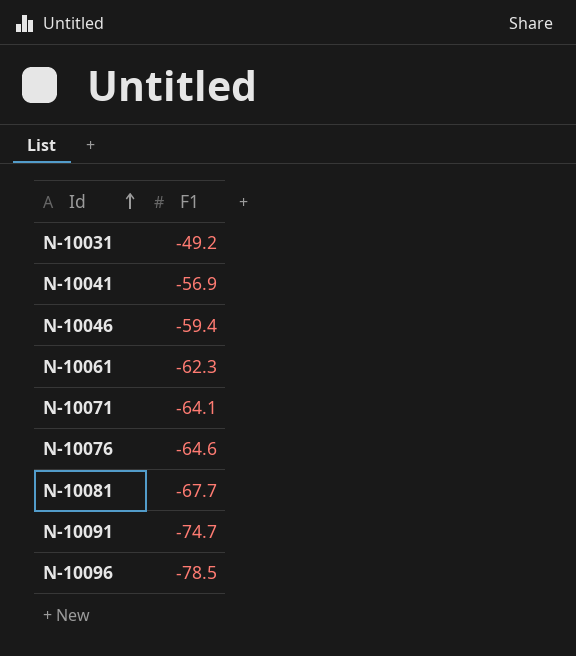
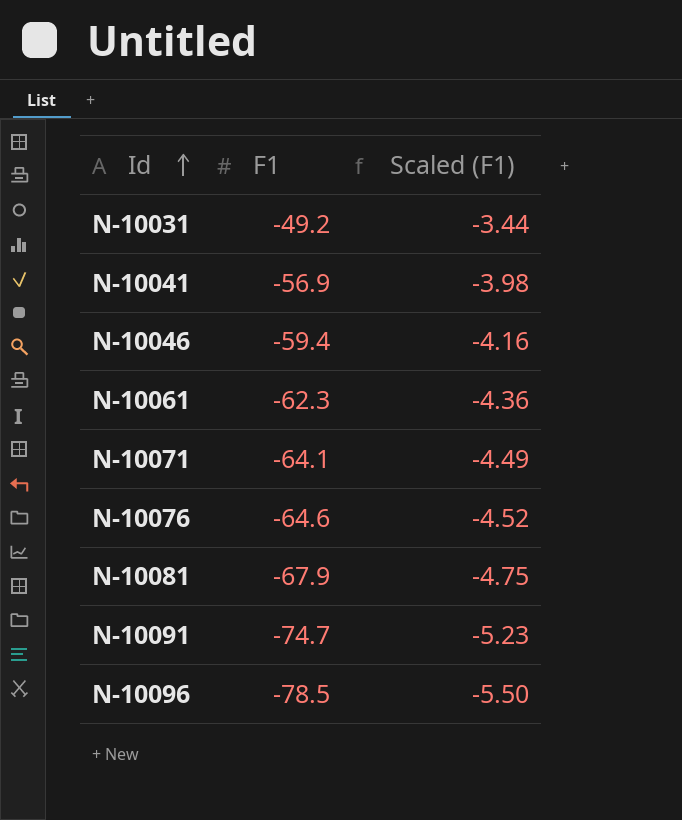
column Scaled (F1) | formula: none -> [F1] * 0.07
N-10081 | F1: -67.7 -> -67.9

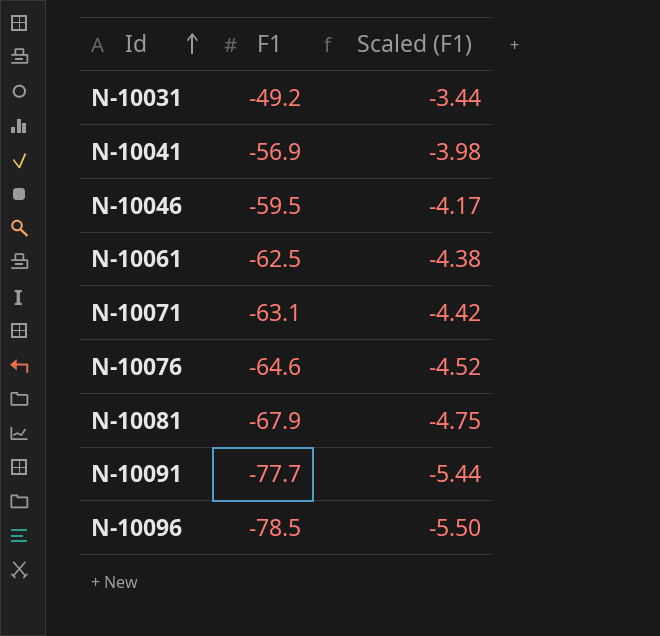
N-10046 | F1: -59.4 -> -59.5
N-10046 | Scaled (F1): -4.16 -> -4.17
N-10061 | F1: -62.3 -> -62.5
N-10061 | Scaled (F1): -4.36 -> -4.38
N-10071 | F1: -64.1 -> -63.1
N-10071 | Scaled (F1): -4.49 -> -4.42
N-10091 | F1: -74.7 -> -77.7
N-10091 | Scaled (F1): -5.23 -> -5.44

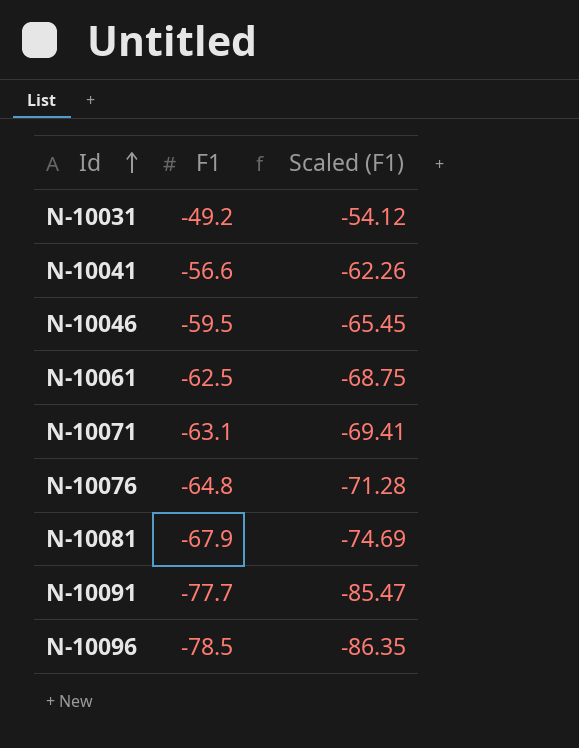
column Scaled (F1) | formula: [F1] * 0.07 -> [F1] * 1.1
N-10041 | F1: -56.9 -> -56.6
N-10076 | F1: -64.6 -> -64.8

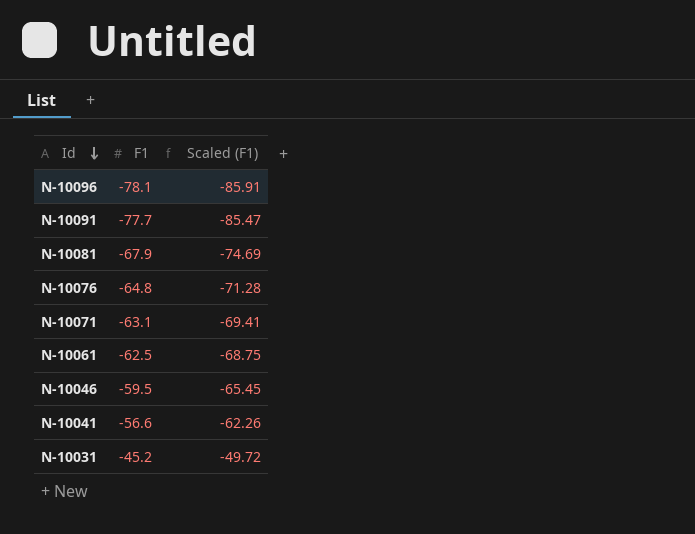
row order: Id ascending -> Id descending
N-10096 | F1: -78.5 -> -78.1
N-10096 | Scaled (F1): -86.35 -> -85.91
N-10031 | F1: -49.2 -> -45.2
N-10031 | Scaled (F1): -54.12 -> -49.72

